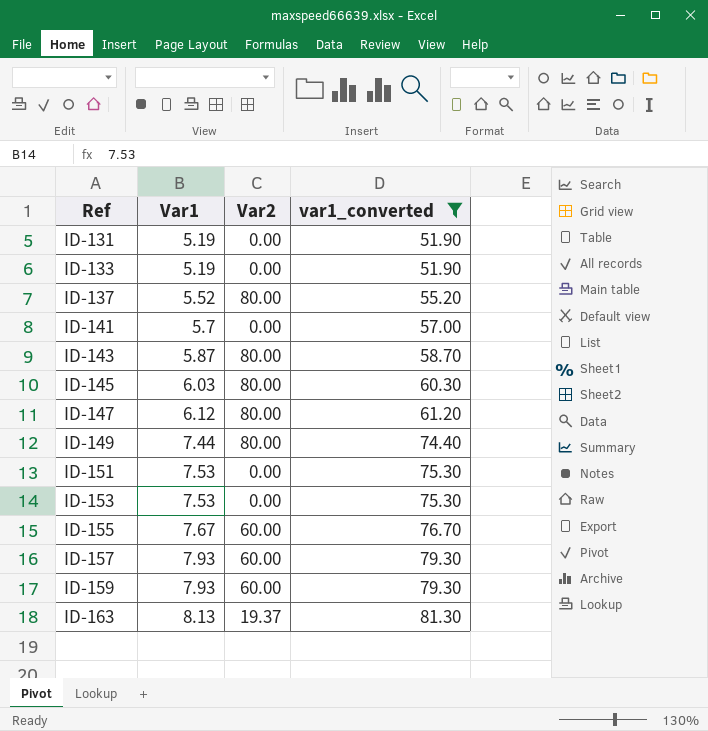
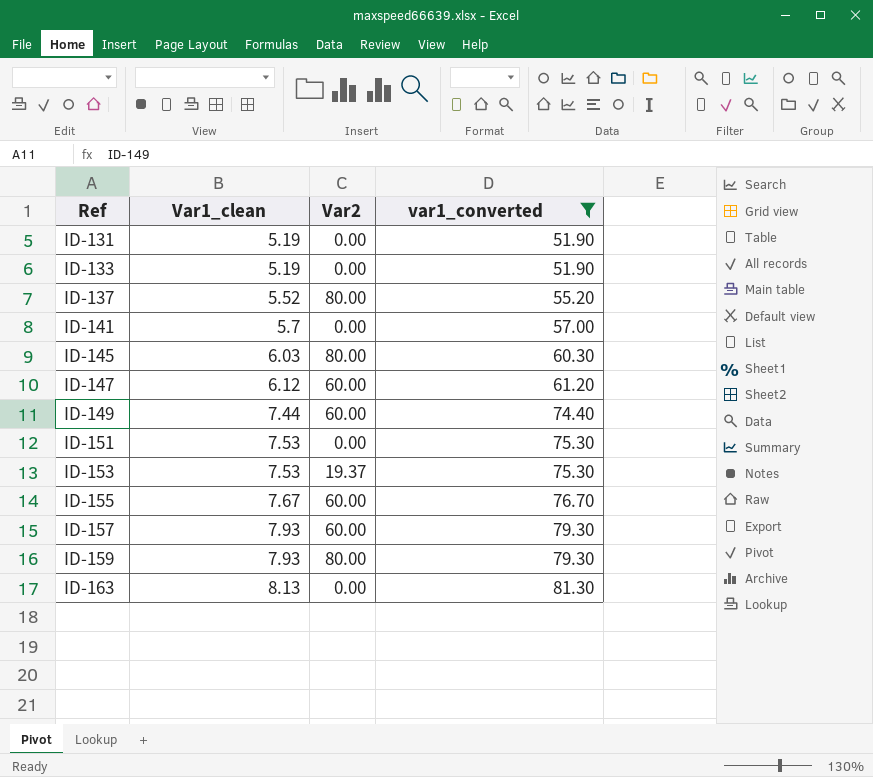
column name: Var1 -> Var1_clean
row ID-143: 5.87 | 80.00 | 58.70 -> none
ID-147 | Var2: 80.00 -> 60.00
ID-149 | Var2: 80.00 -> 60.00
ID-153 | Var2: 0.00 -> 19.37
ID-159 | Var2: 60.00 -> 80.00
ID-163 | Var2: 19.37 -> 0.00

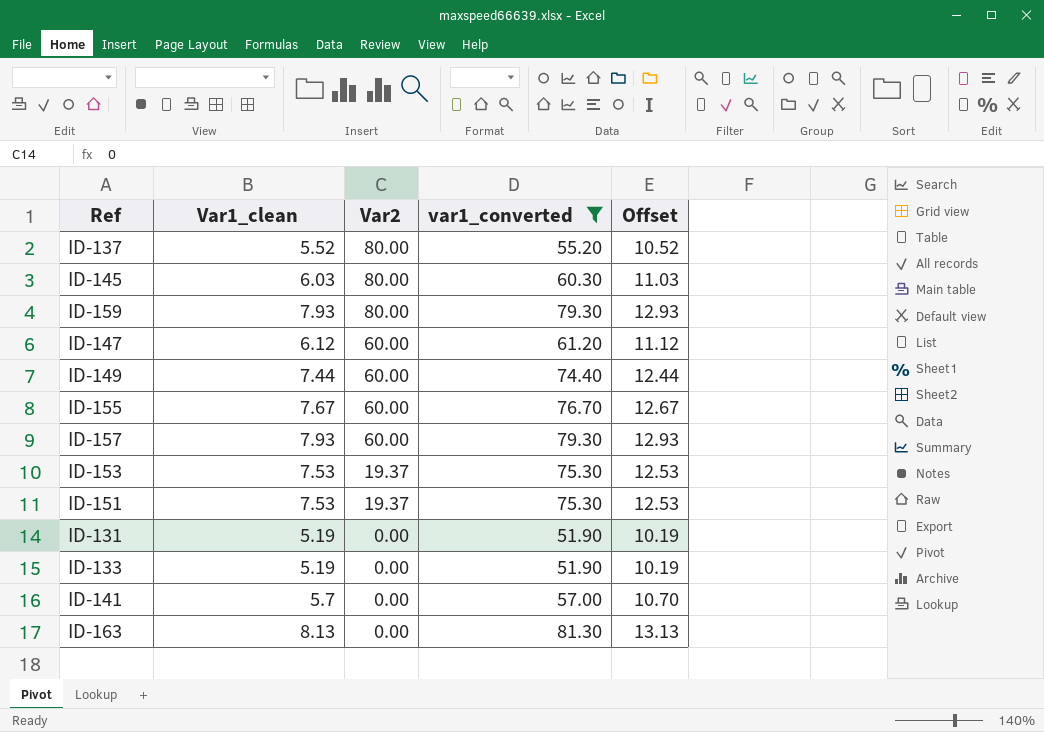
row order: Ref ascending -> Var2 descending
column Offset | formula: none -> [Var1_clean] + 5
ID-151 | Var2: 0.00 -> 19.37

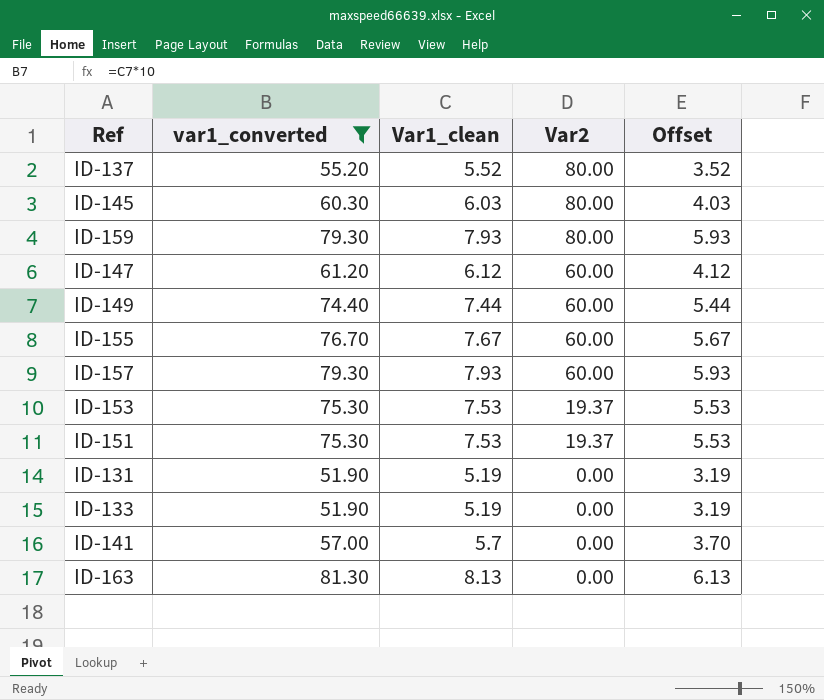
column var1_converted | position: 4 -> 2
column Offset | formula: [Var1_clean] + 5 -> [Var1_clean] - 2

